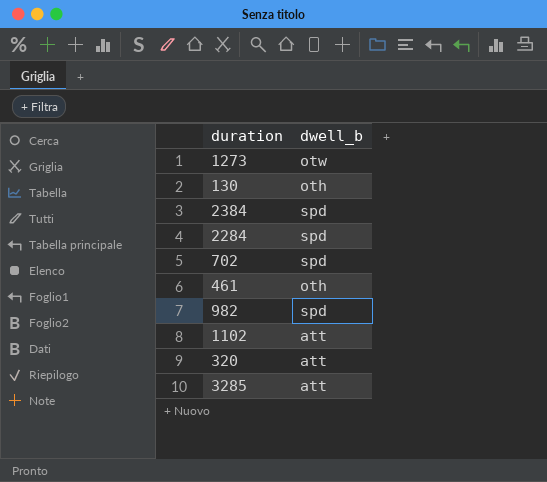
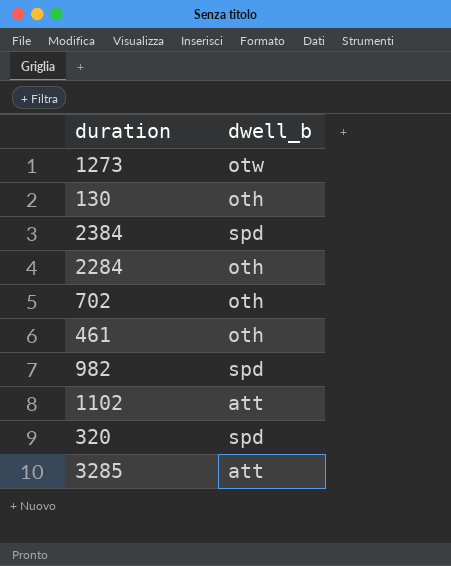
2284 | dwell_b: spd -> oth
702 | dwell_b: spd -> oth
320 | dwell_b: att -> spd

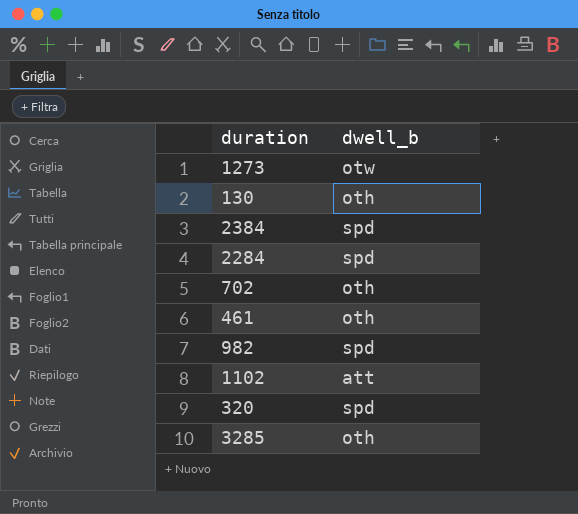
2284 | dwell_b: oth -> spd
3285 | dwell_b: att -> oth

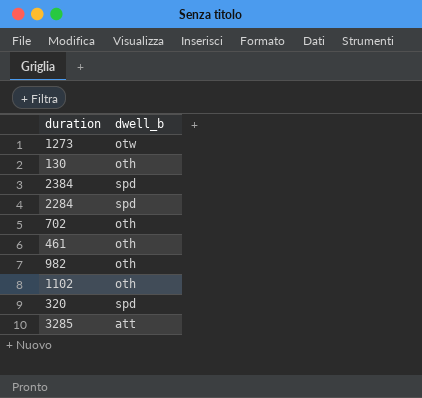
982 | dwell_b: spd -> oth
1102 | dwell_b: att -> oth
3285 | dwell_b: oth -> att

